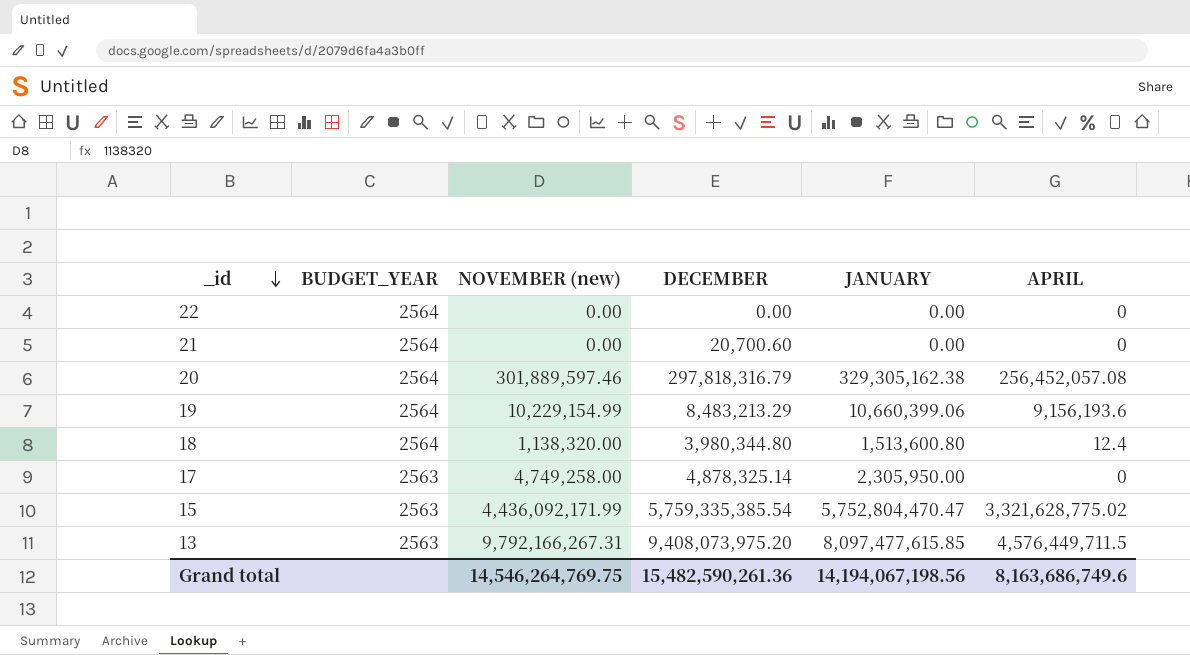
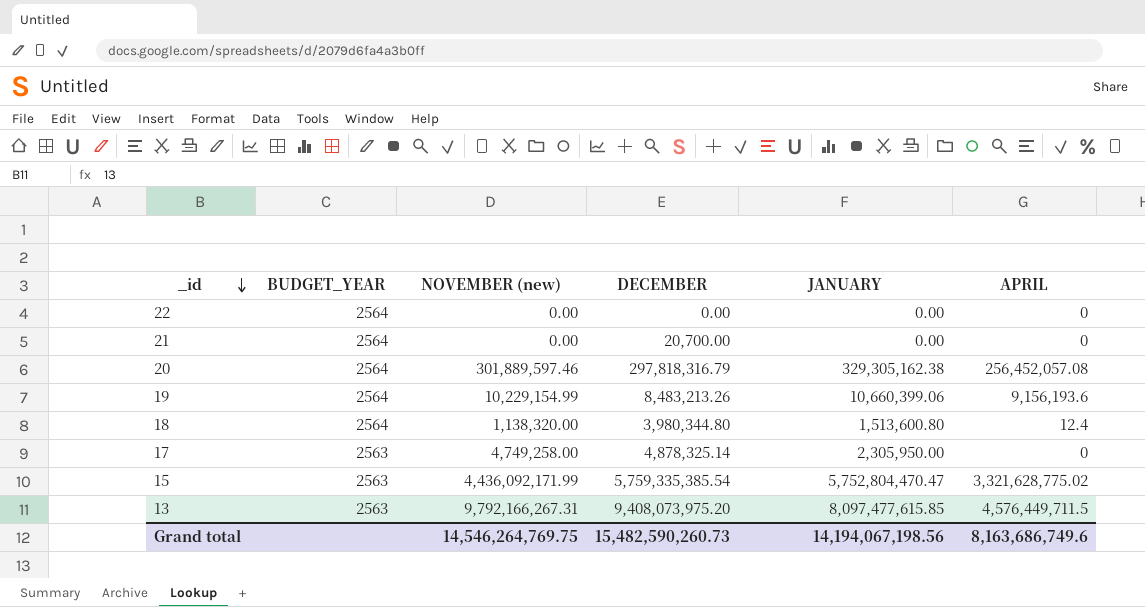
21 | DECEMBER: 20,700.60 -> 20,700.00
19 | DECEMBER: 8,483,213.29 -> 8,483,213.26
Grand total | DECEMBER: 15,482,590,261.36 -> 15,482,590,260.73

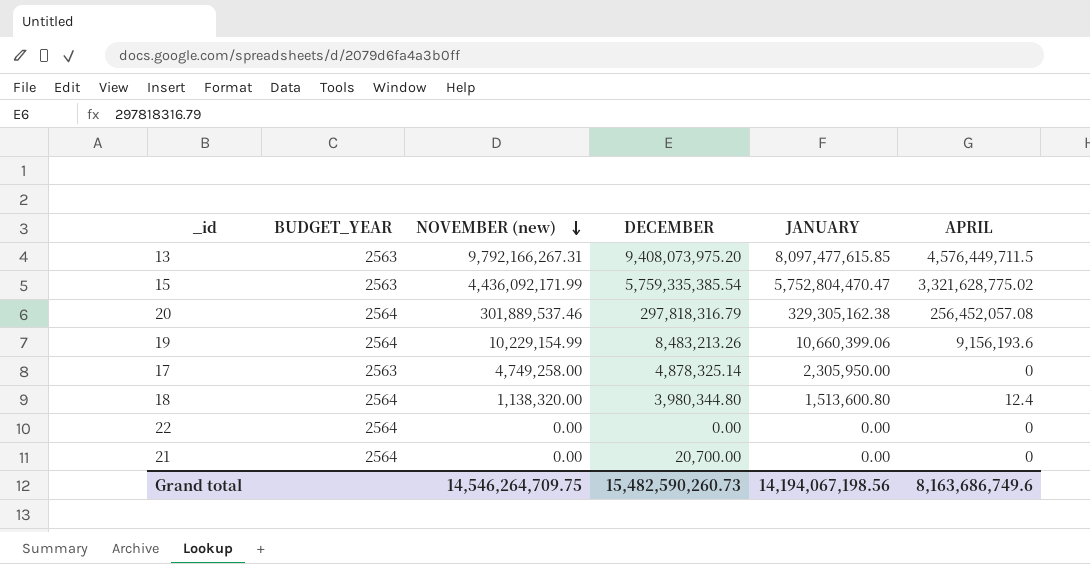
row order: _id descending -> NOVEMBER (new) descending
20 | NOVEMBER (new): 301,889,597.46 -> 301,889,537.46
Grand total | NOVEMBER (new): 14,546,264,769.75 -> 14,546,264,709.75

